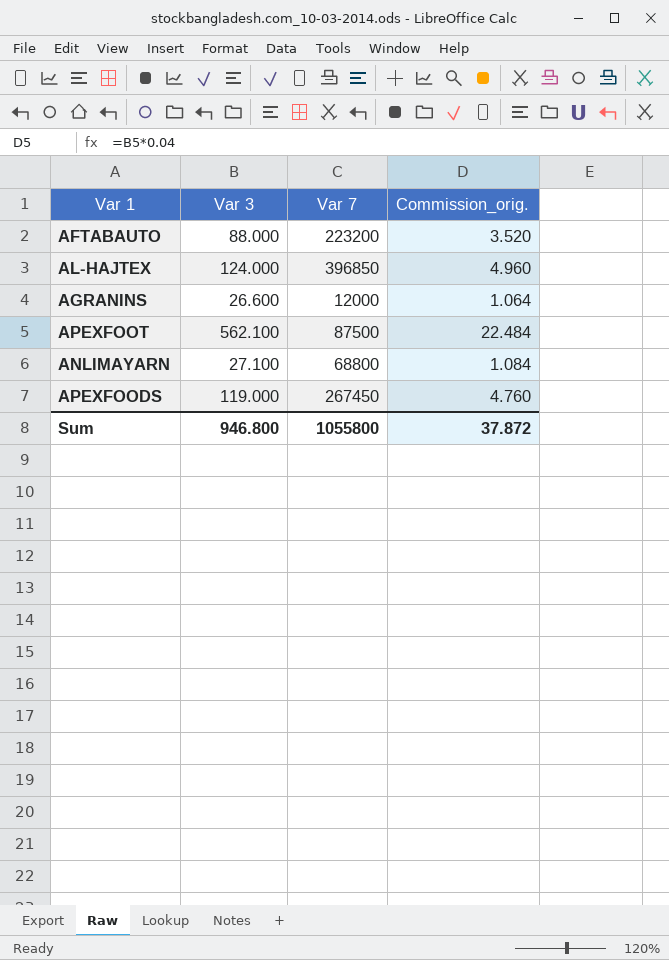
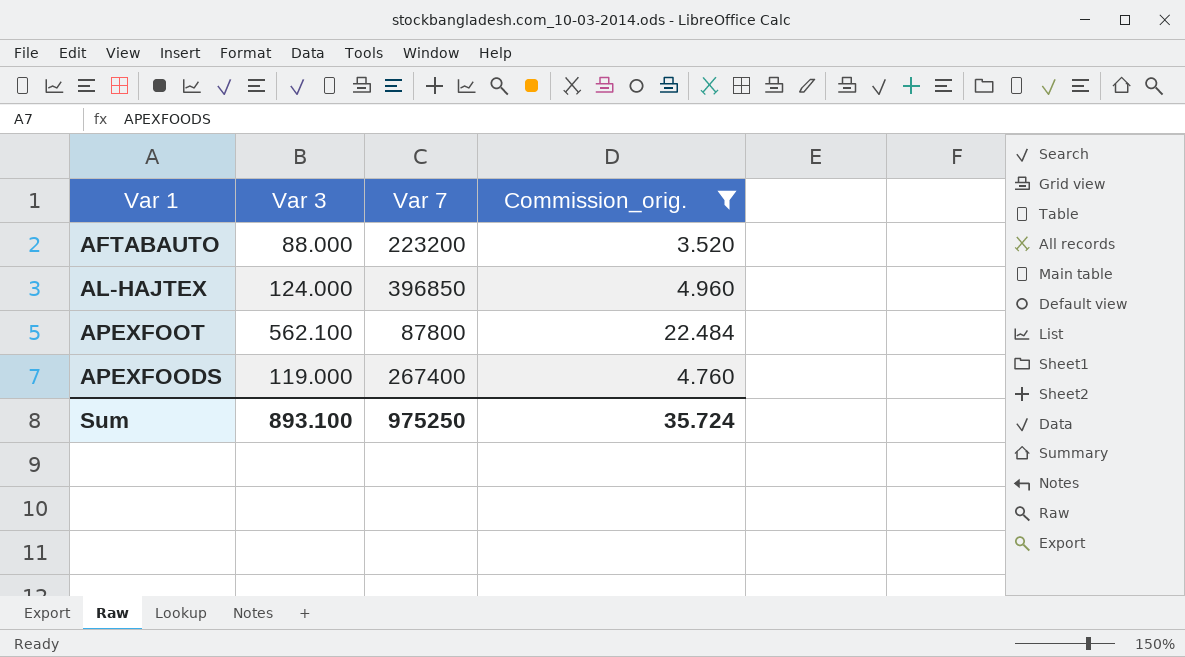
filter: none -> Commission_orig. >= 3.520
APEXFOOT | Var 7: 87500 -> 87800
APEXFOODS | Var 7: 267450 -> 267400
Sum | Var 3: 946.800 -> 893.100
Sum | Var 7: 1055800 -> 975250
Sum | Commission_orig.: 37.872 -> 35.724

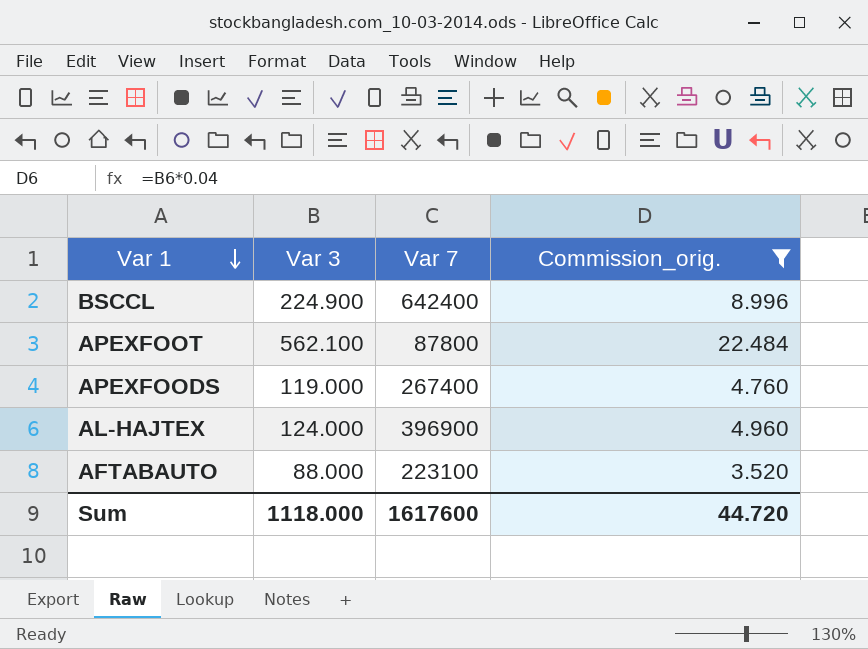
row order: none -> Var 1 descending
row BSCCL: none -> 224.900 | 642400 | 8.996
AL-HAJTEX | Var 7: 396850 -> 396900
AFTABAUTO | Var 7: 223200 -> 223100
Sum | Var 3: 893.100 -> 1118.000
Sum | Var 7: 975250 -> 1617600
Sum | Commission_orig.: 35.724 -> 44.720

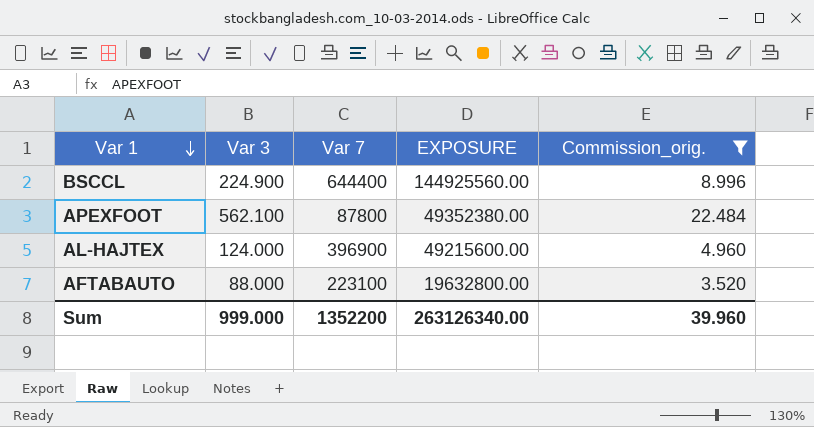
column EXPOSURE | formula: none -> [Var 3] * [Var 7]
row APEXFOODS: 119.000 | 267400 | 4.760 -> none
BSCCL | Var 7: 642400 -> 644400
Sum | Var 3: 1118.000 -> 999.000
Sum | Var 7: 1617600 -> 1352200
Sum | Commission_orig.: 44.720 -> 39.960

